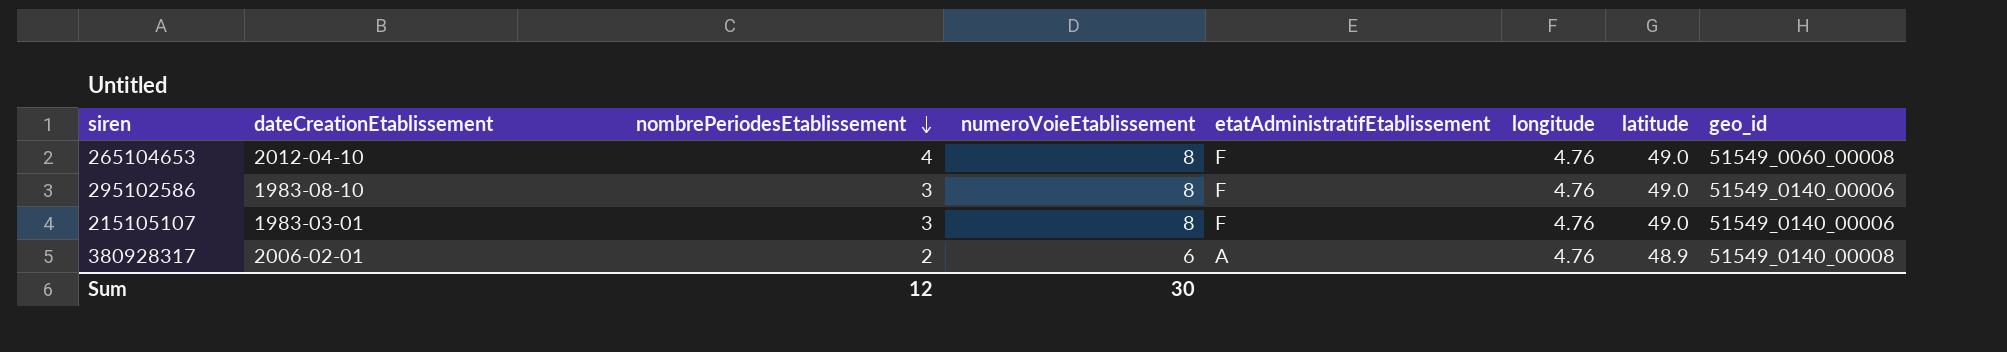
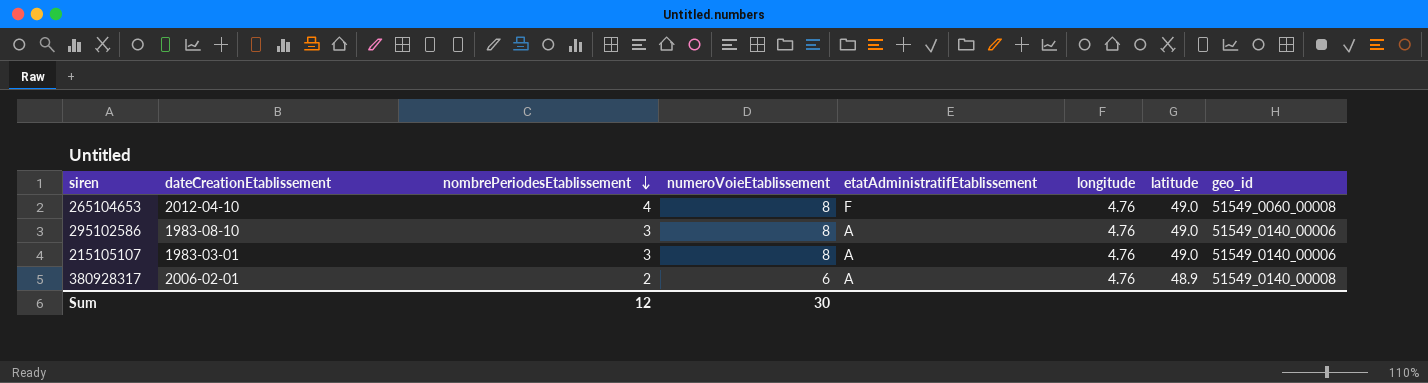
295102586 | etatAdministratifEtablissement: F -> A
215105107 | etatAdministratifEtablissement: F -> A

